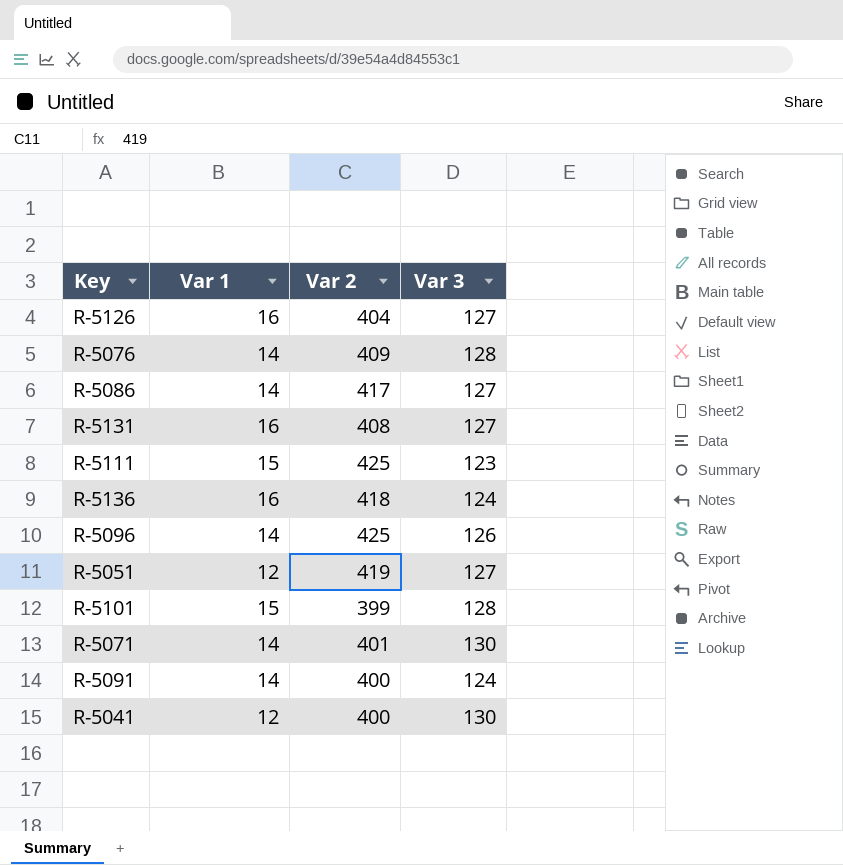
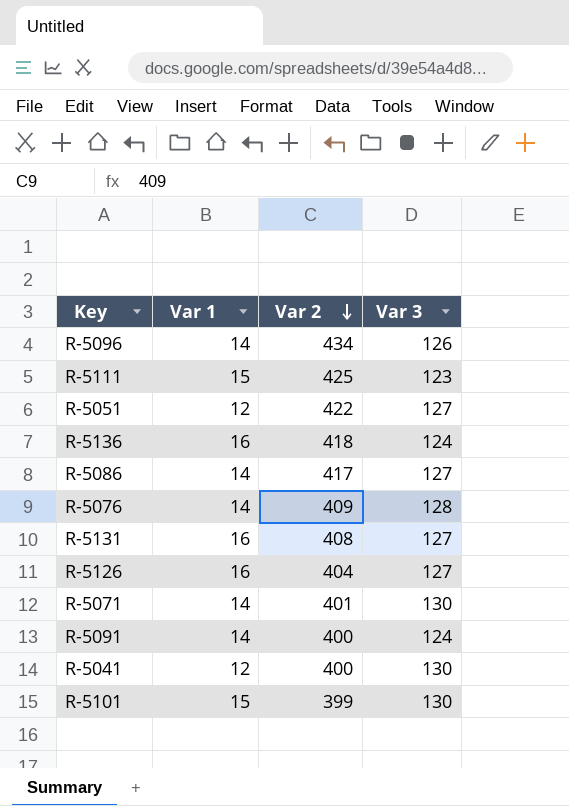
row order: none -> Var 2 descending
R-5096 | Var 2: 425 -> 434
R-5051 | Var 2: 419 -> 422
R-5101 | Var 3: 128 -> 130

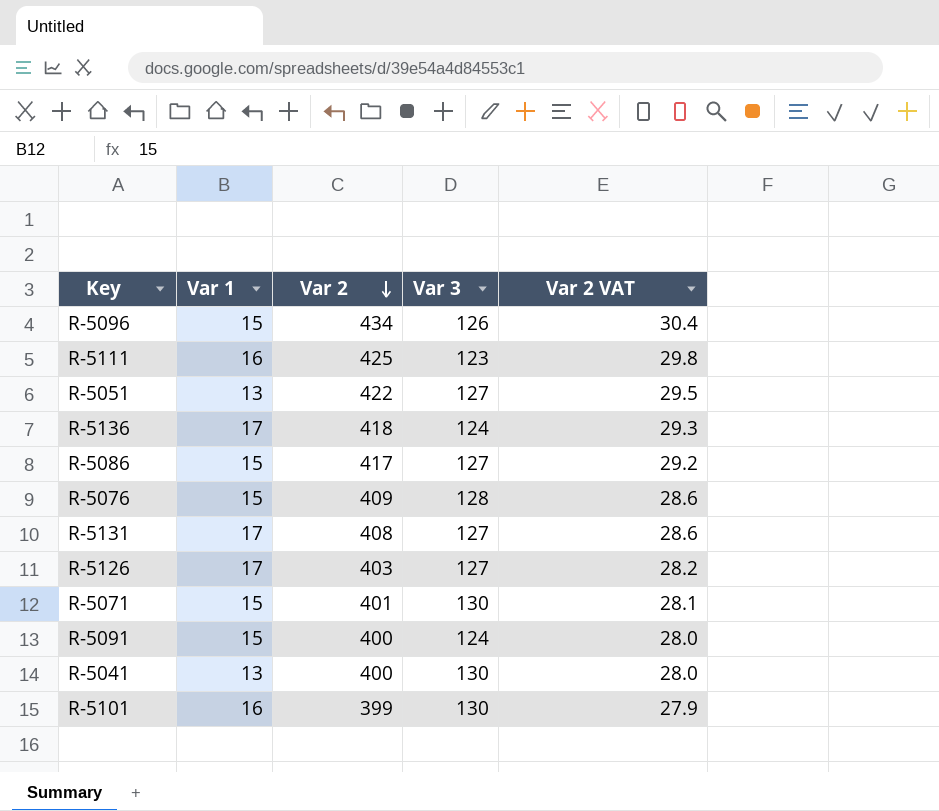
column Var 2 VAT | formula: none -> [Var 2] * 0.07
R-5096 | Var 1: 14 -> 15
R-5111 | Var 1: 15 -> 16
R-5051 | Var 1: 12 -> 13
R-5136 | Var 1: 16 -> 17
R-5086 | Var 1: 14 -> 15
R-5076 | Var 1: 14 -> 15
R-5131 | Var 1: 16 -> 17
R-5126 | Var 1: 16 -> 17
R-5126 | Var 2: 404 -> 403
R-5071 | Var 1: 14 -> 15
R-5091 | Var 1: 14 -> 15
R-5041 | Var 1: 12 -> 13
R-5101 | Var 1: 15 -> 16

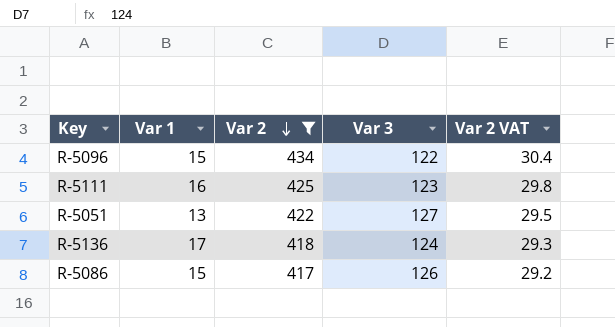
filter: none -> Var 2 >= 417
R-5096 | Var 3: 126 -> 122
R-5086 | Var 3: 127 -> 126

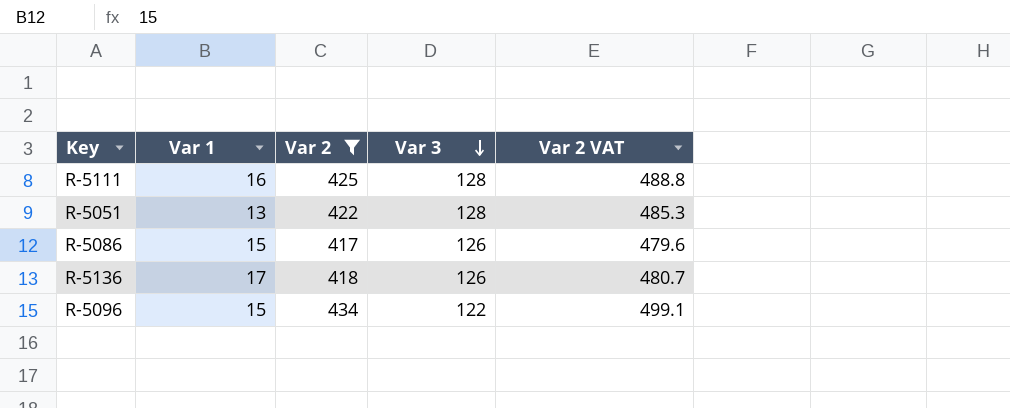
row order: Var 2 descending -> Var 3 descending
column Var 2 VAT | formula: [Var 2] * 0.07 -> [Var 2] * 1.15
R-5111 | Var 3: 123 -> 128
R-5051 | Var 3: 127 -> 128
R-5136 | Var 3: 124 -> 126

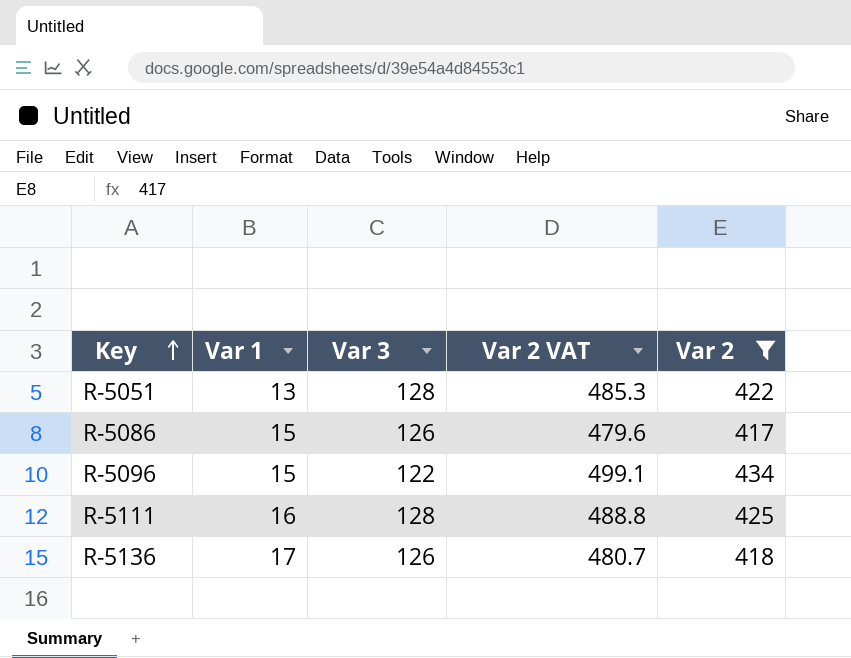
row order: Var 3 descending -> Key ascending
column Var 2 | position: 3 -> 5

